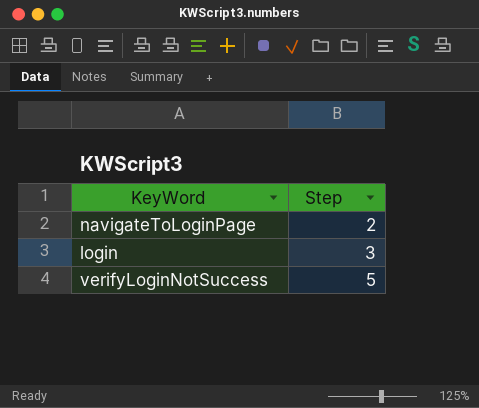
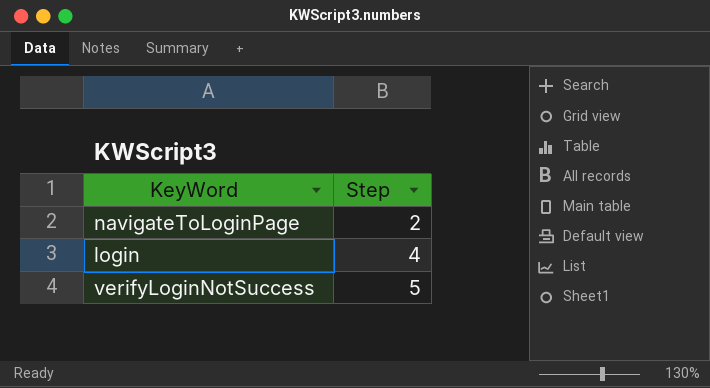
login | Step: 3 -> 4

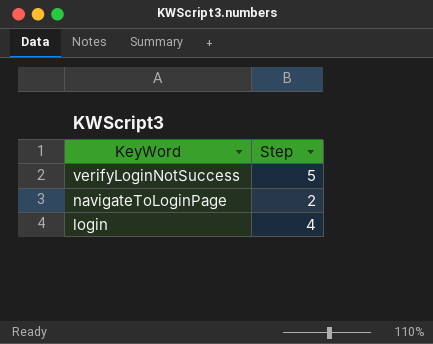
row order: Step ascending -> KeyWord descending

